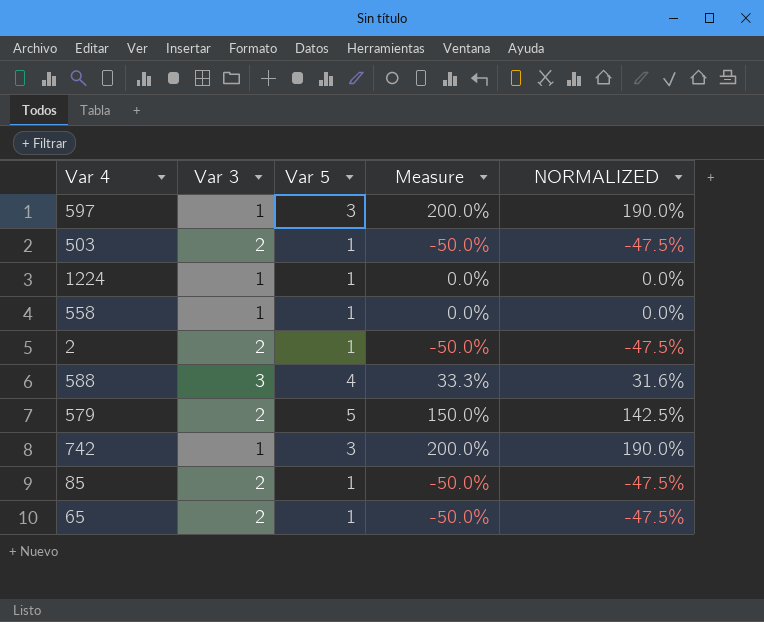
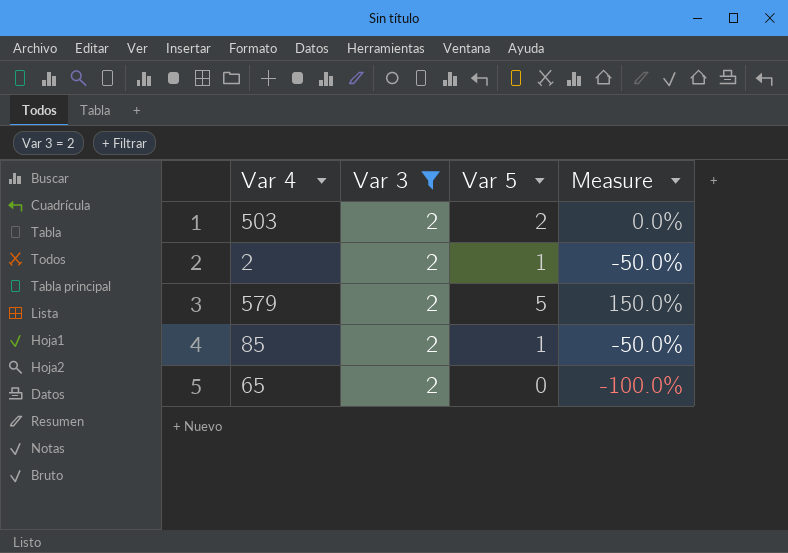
filter: none -> Var 3 = 2
column NORMALIZED | formula: [Measure] * 0.95 -> none
503 | Var 5: 1 -> 2
503 | Measure: -50.0% -> 0.0%
65 | Var 5: 1 -> 0
65 | Measure: -50.0% -> -100.0%

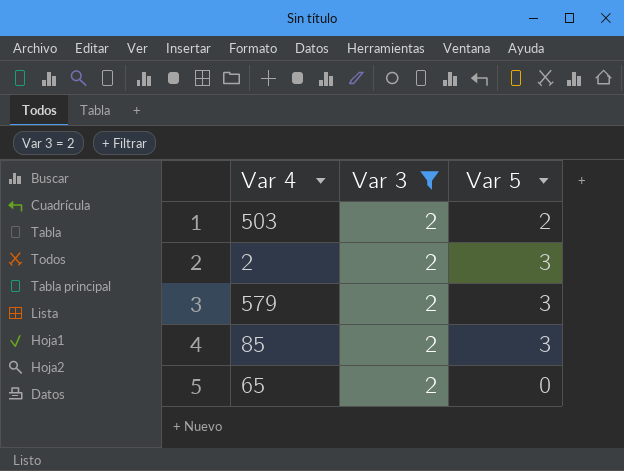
column Measure | formula: ([Var 5] - [Var 3]) / [Var 3] -> none
2 | Var 5: 1 -> 3
579 | Var 5: 5 -> 3
85 | Var 5: 1 -> 3

